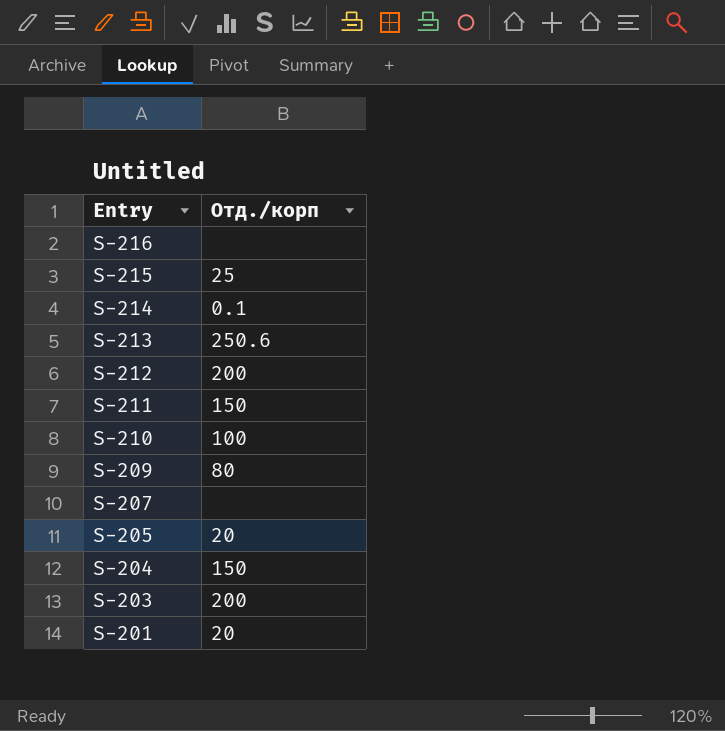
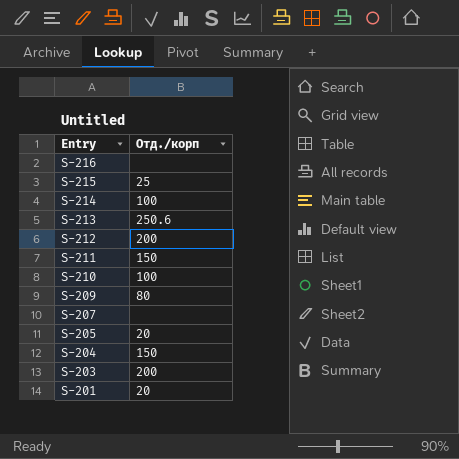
S-214 | Отд./корп: 0.1 -> 100

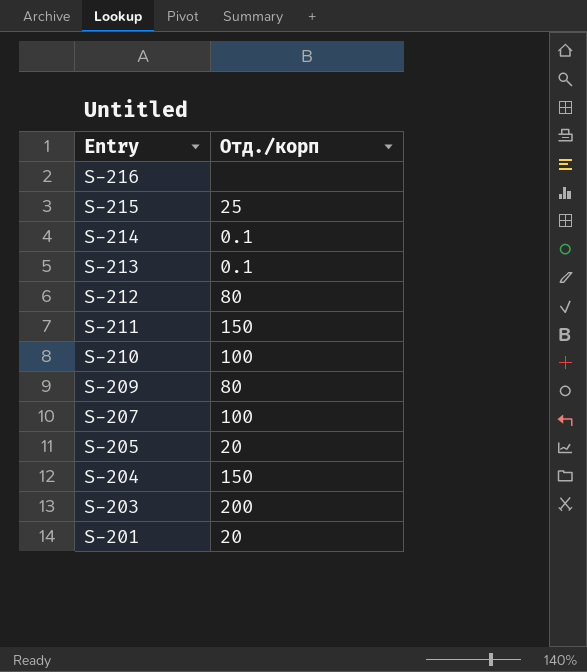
S-214 | Отд./корп: 100 -> 0.1
S-213 | Отд./корп: 250.6 -> 0.1
S-212 | Отд./корп: 200 -> 80
S-207 | Отд./корп: none -> 100

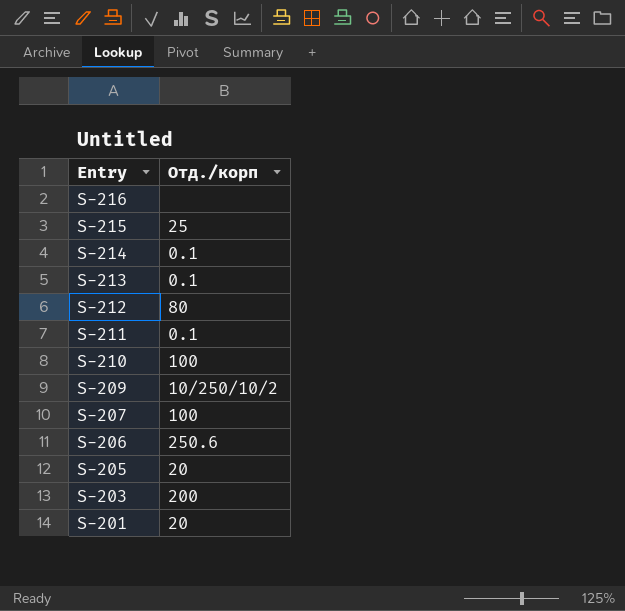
row S-204: 150 -> none
S-211 | Отд./корп: 150 -> 0.1
S-209 | Отд./корп: 80 -> 10/250/10/2
row S-206: none -> 250.6

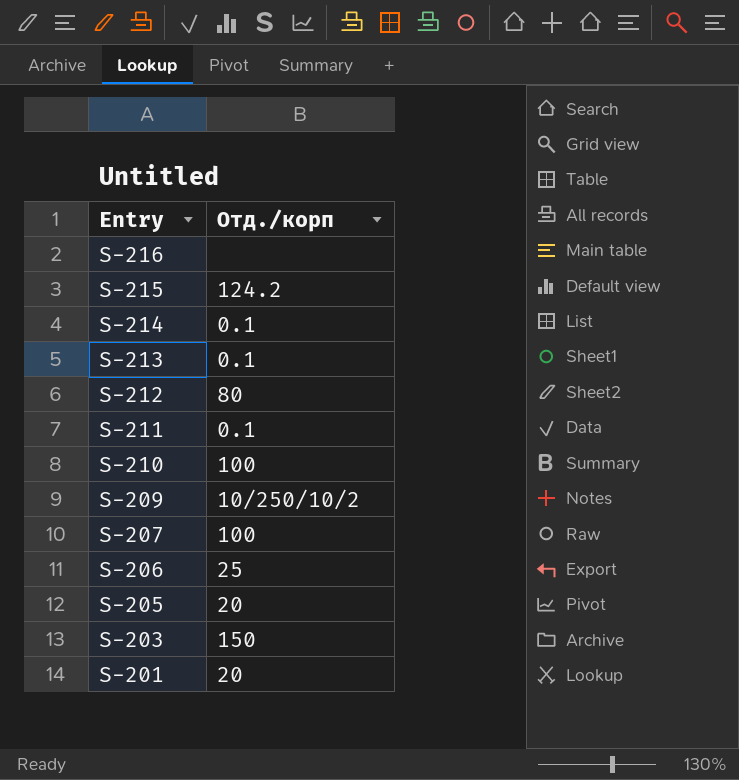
S-215 | Отд./корп: 25 -> 124.2
S-206 | Отд./корп: 250.6 -> 25
S-203 | Отд./корп: 200 -> 150

